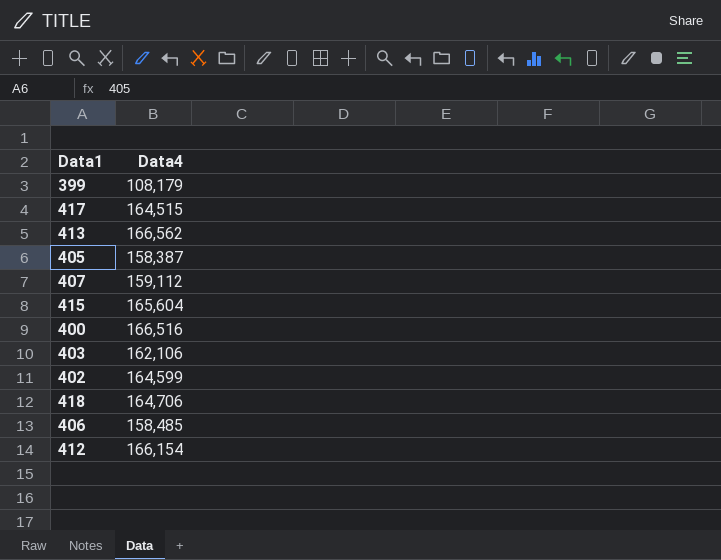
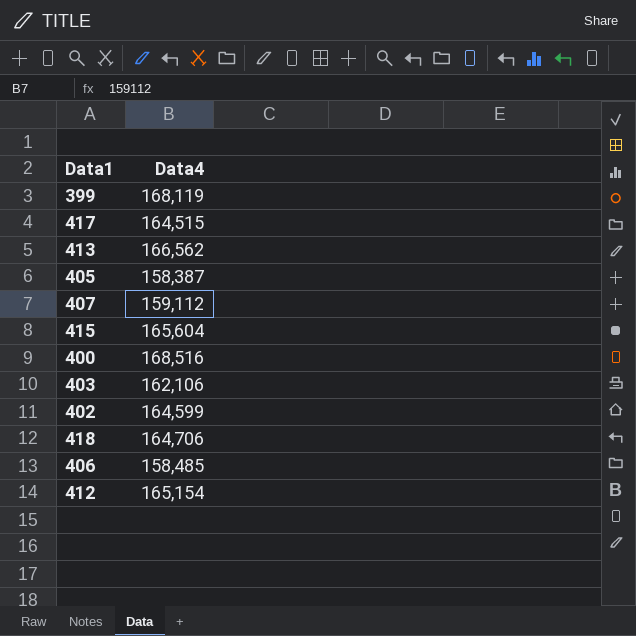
399 | Data4: 108,179 -> 168,119
400 | Data4: 166,516 -> 168,516
412 | Data4: 166,154 -> 165,154

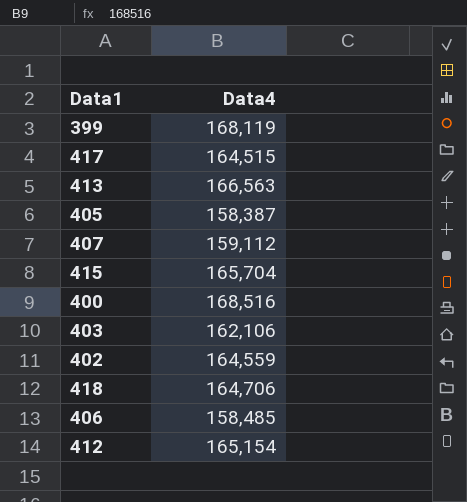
413 | Data4: 166,562 -> 166,563
415 | Data4: 165,604 -> 165,704
402 | Data4: 164,599 -> 164,559

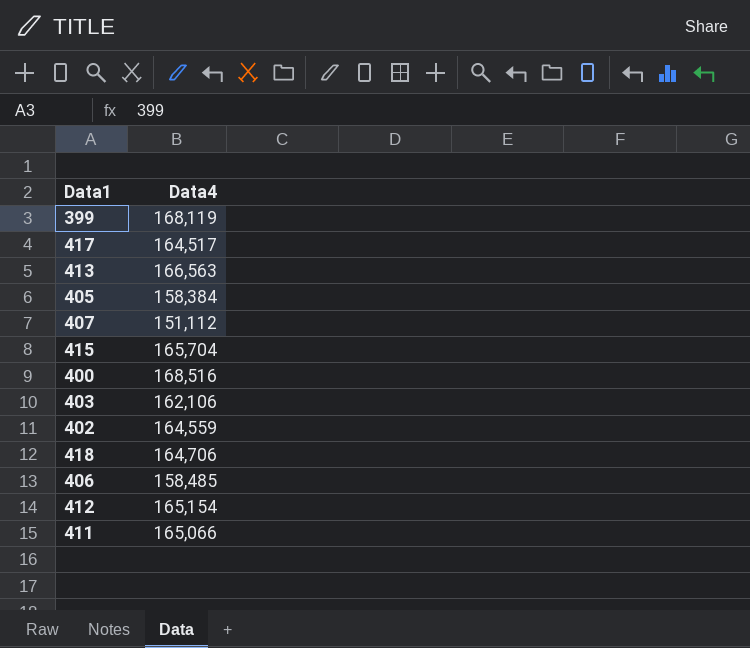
417 | Data4: 164,515 -> 164,517
405 | Data4: 158,387 -> 158,384
407 | Data4: 159,112 -> 151,112
row 411: none -> 165,066

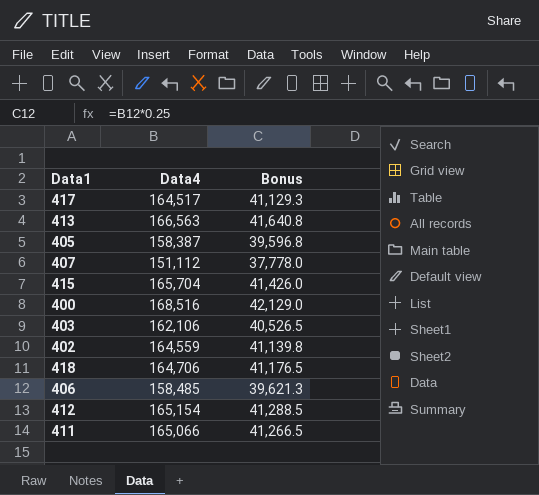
column Bonus | formula: none -> [Data4] * 0.25
row 399: 168,119 -> none
405 | Data4: 158,384 -> 158,387

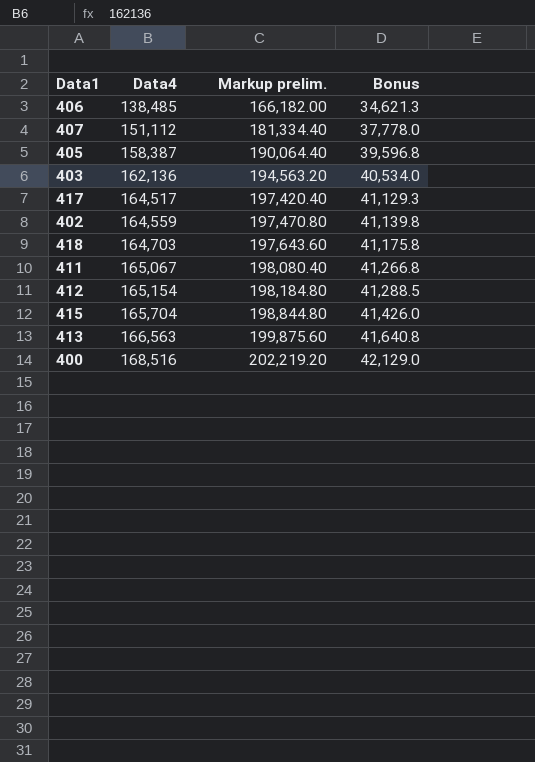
row order: none -> Data4 ascending
column Markup prelim. | formula: none -> [Data4] * 1.2
406 | Data4: 158,485 -> 138,485
406 | Bonus: 39,621.3 -> 34,621.3
403 | Data4: 162,106 -> 162,136
403 | Bonus: 40,526.5 -> 40,534.0
418 | Data4: 164,706 -> 164,703
418 | Bonus: 41,176.5 -> 41,175.8
411 | Data4: 165,066 -> 165,067
411 | Bonus: 41,266.5 -> 41,266.8

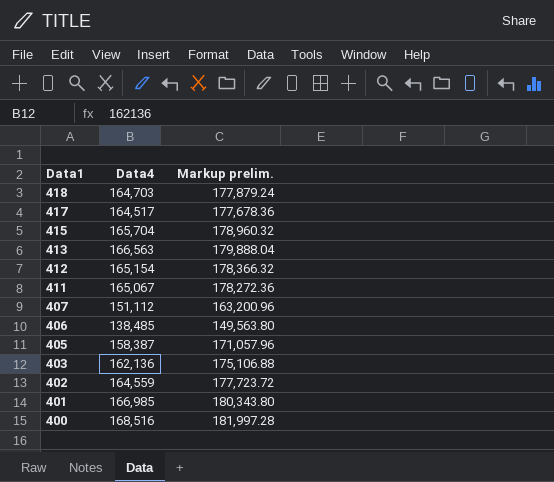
row order: Data4 ascending -> Data1 descending
column Bonus | formula: [Data4] * 0.25 -> none
column Markup prelim. | formula: [Data4] * 1.2 -> [Data4] * 1.08
row 401: none -> 166,985 | 180,343.80

